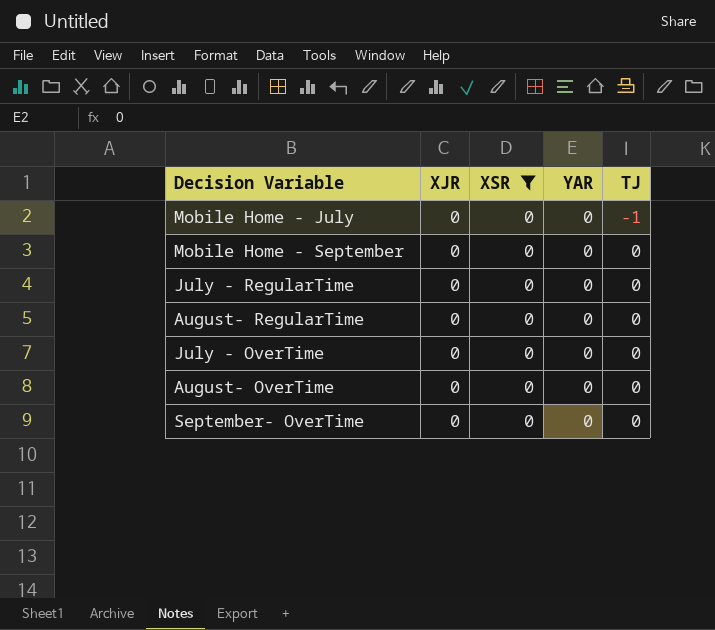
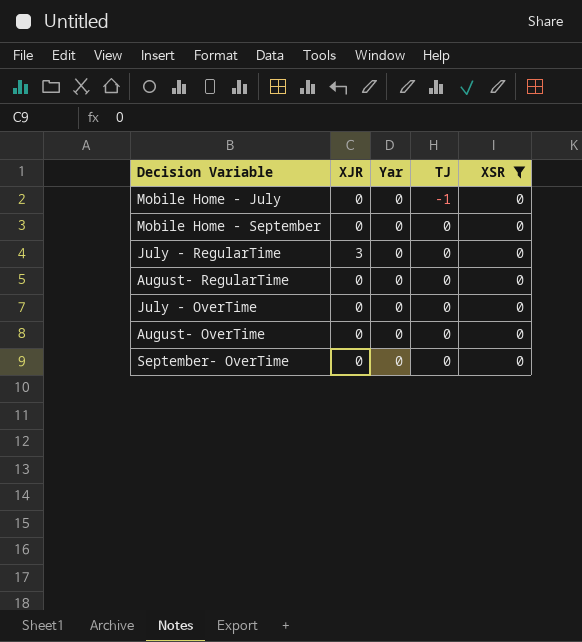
column name: YAR -> Yar
column XSR | position: 3 -> 5
July - RegularTime | XJR: 0 -> 3

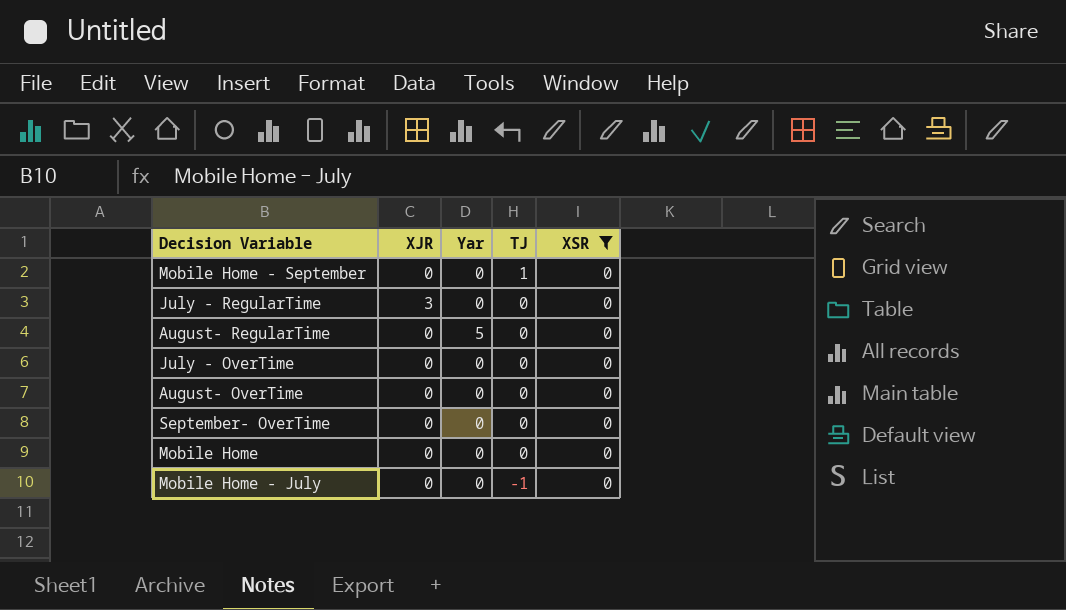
row order: TJ ascending -> TJ descending
Mobile Home - September | TJ: 0 -> 1
August- RegularTime | Yar: 0 -> 5
row Mobile Home: none -> 0 | 0 | 0 | 0

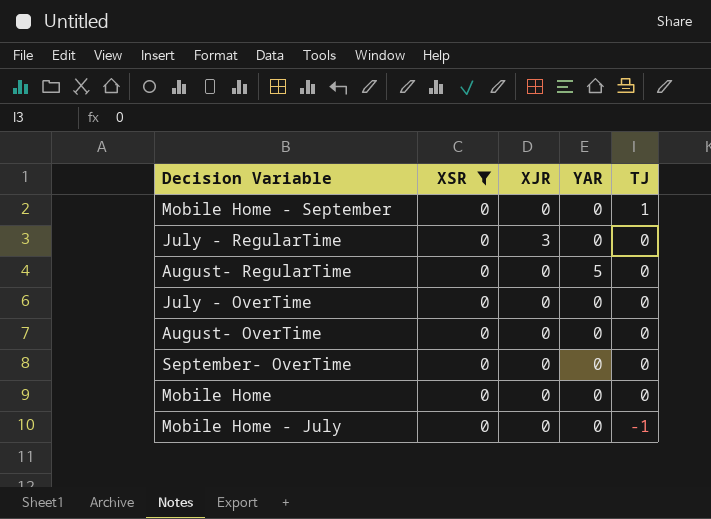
column XSR | position: 5 -> 2
column name: Yar -> YAR

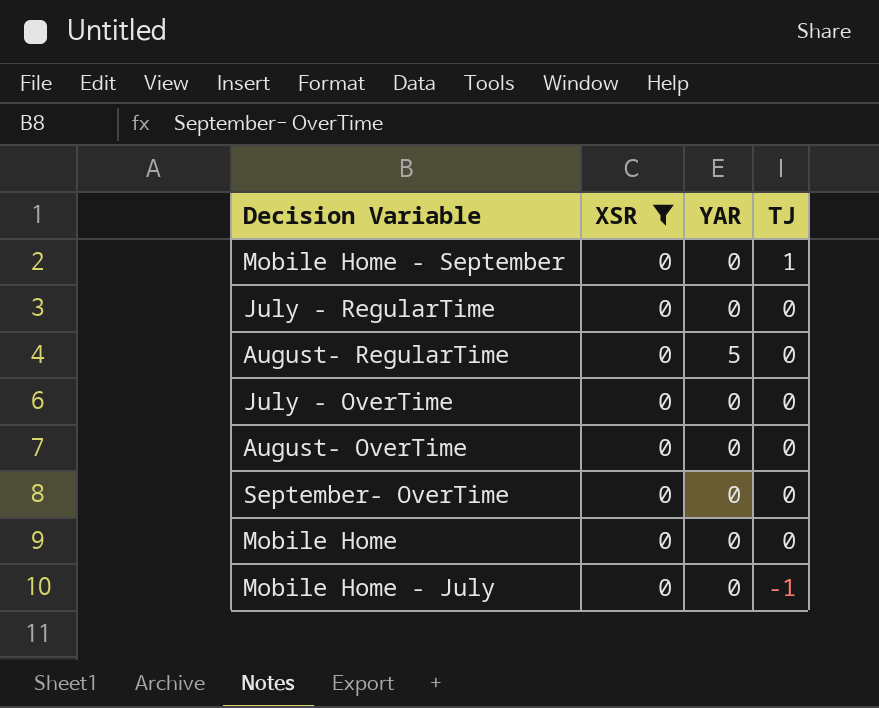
column XJR | position: 3 -> none

